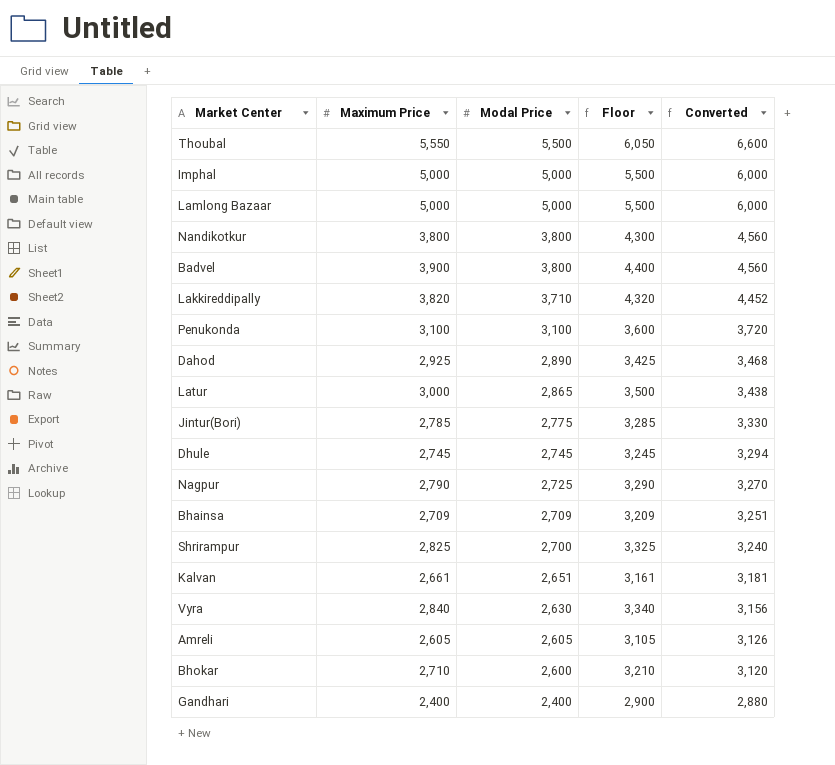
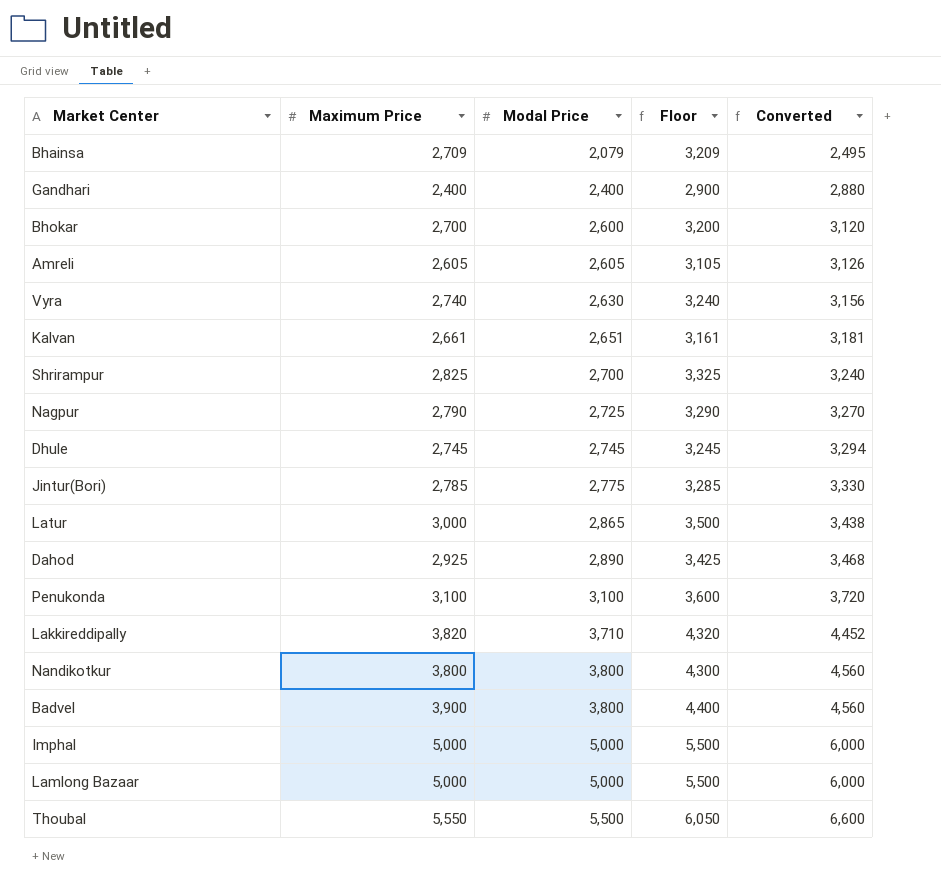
row order: Modal Price descending -> Modal Price ascending
Bhainsa | Modal Price: 2,709 -> 2,079
Bhainsa | Converted: 3,251 -> 2,495
Bhokar | Maximum Price: 2,710 -> 2,700
Bhokar | Floor: 3,210 -> 3,200
Vyra | Maximum Price: 2,840 -> 2,740
Vyra | Floor: 3,340 -> 3,240

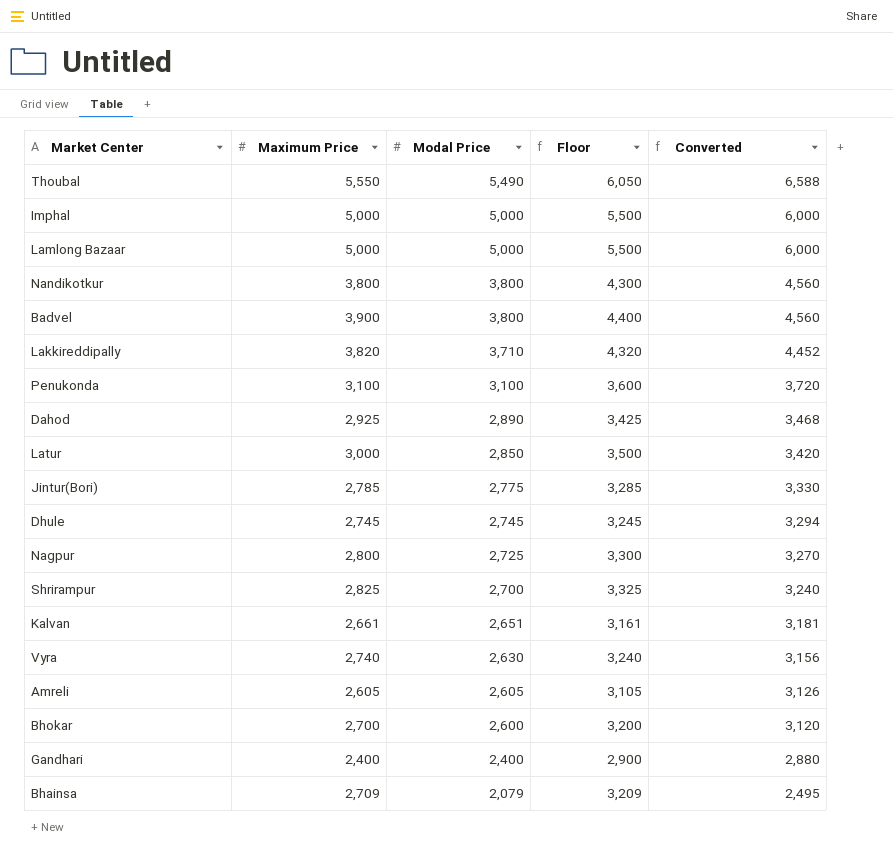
row order: Modal Price ascending -> Modal Price descending
Thoubal | Modal Price: 5,500 -> 5,490
Thoubal | Converted: 6,600 -> 6,588
Latur | Modal Price: 2,865 -> 2,850
Latur | Converted: 3,438 -> 3,420
Nagpur | Maximum Price: 2,790 -> 2,800
Nagpur | Floor: 3,290 -> 3,300

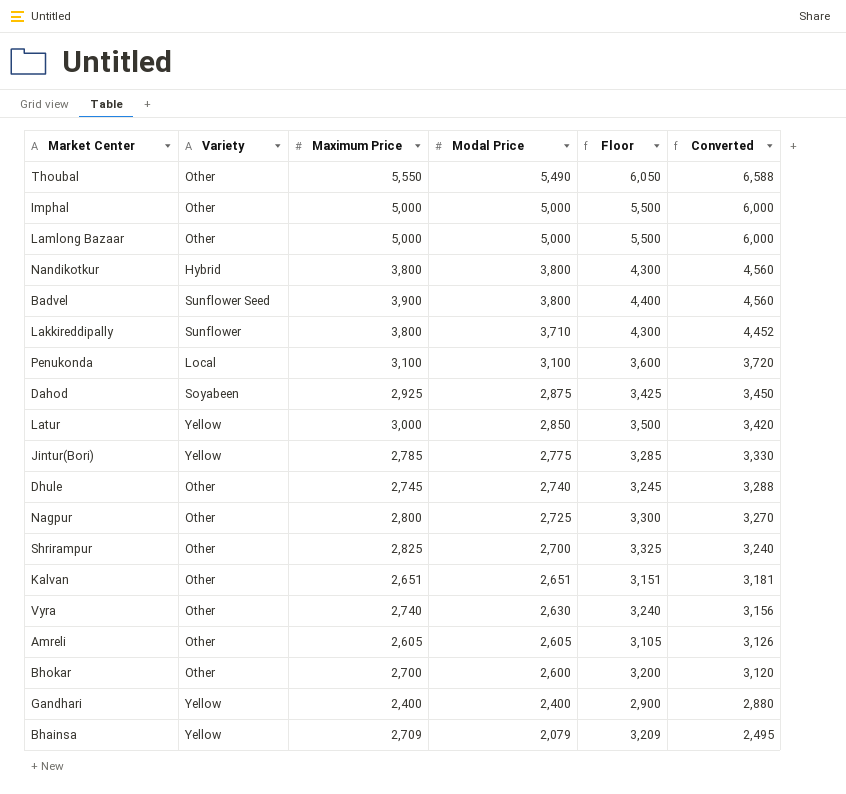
column Variety | position: none -> 2
Lakkireddipally | Maximum Price: 3,820 -> 3,800
Lakkireddipally | Floor: 4,320 -> 4,300
Dahod | Modal Price: 2,890 -> 2,875
Dahod | Converted: 3,468 -> 3,450
Dhule | Modal Price: 2,745 -> 2,740
Dhule | Converted: 3,294 -> 3,288
Kalvan | Maximum Price: 2,661 -> 2,651
Kalvan | Floor: 3,161 -> 3,151

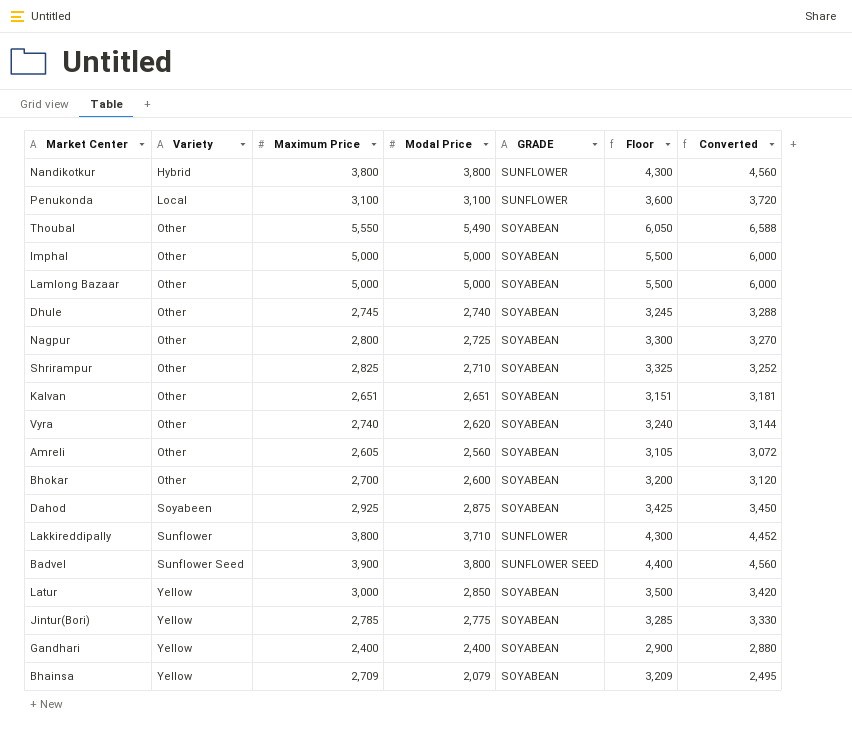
row order: Modal Price descending -> Variety ascending
column GRADE | position: none -> 5
Shrirampur | Modal Price: 2,700 -> 2,710
Shrirampur | Converted: 3,240 -> 3,252
Vyra | Modal Price: 2,630 -> 2,620
Vyra | Converted: 3,156 -> 3,144
Amreli | Modal Price: 2,605 -> 2,560
Amreli | Converted: 3,126 -> 3,072

